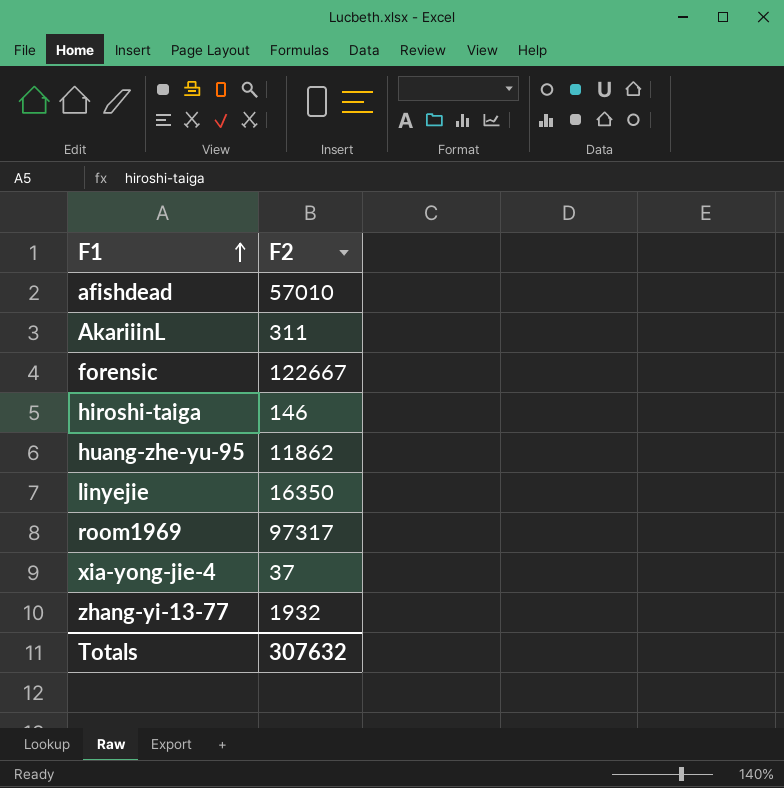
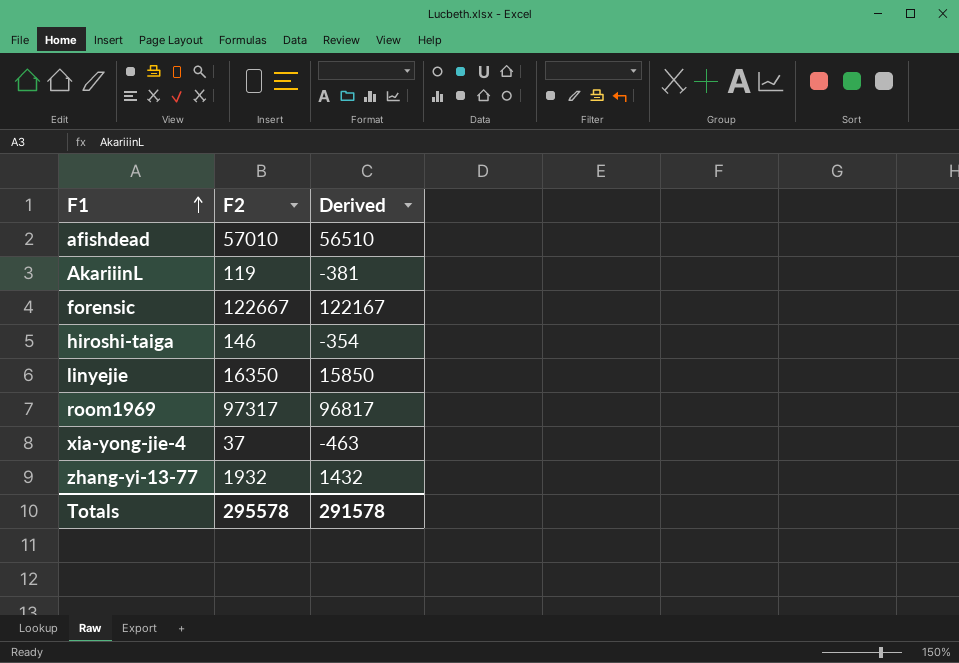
column Derived | formula: none -> [F2] - 500
row huang-zhe-yu-95: 11862 -> none
AkariiinL | F2: 311 -> 119
Totals | F2: 307632 -> 295578

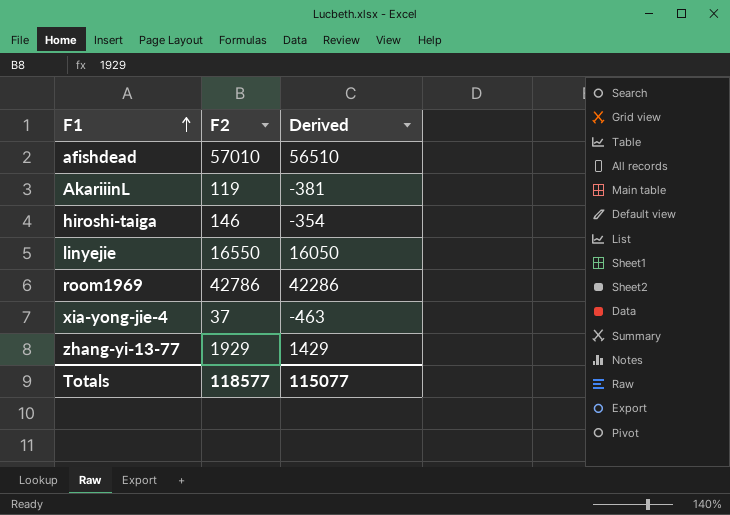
row forensic: 122667 | 122167 -> none
linyejie | F2: 16350 -> 16550
linyejie | Derived: 15850 -> 16050
room1969 | F2: 97317 -> 42786
room1969 | Derived: 96817 -> 42286
zhang-yi-13-77 | F2: 1932 -> 1929
zhang-yi-13-77 | Derived: 1432 -> 1429
Totals | F2: 295578 -> 118577
Totals | Derived: 291578 -> 115077

